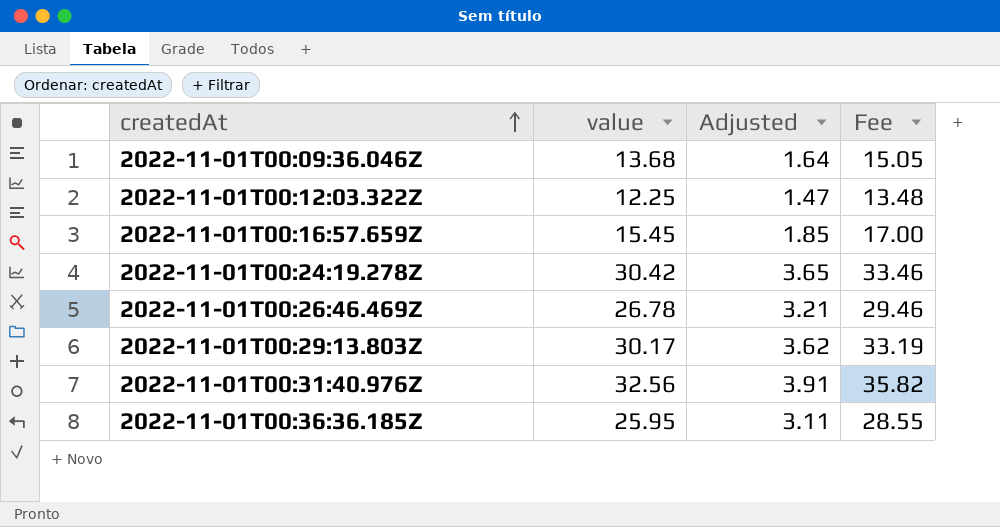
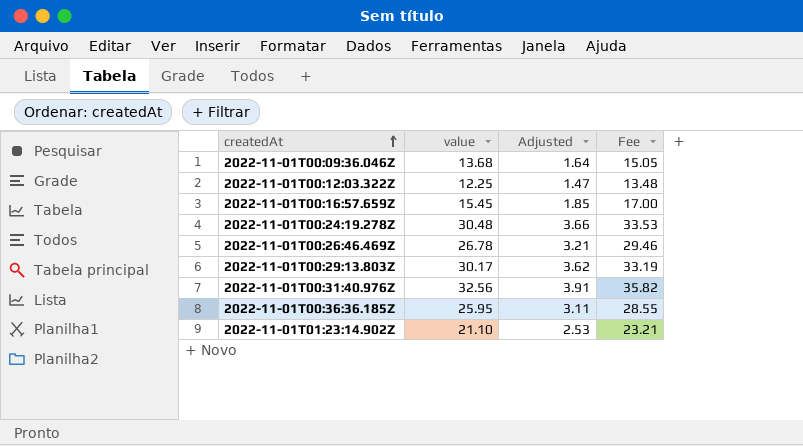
2022-11-01T00:24:19.278Z | value: 30.42 -> 30.48
2022-11-01T00:24:19.278Z | Adjusted: 3.65 -> 3.66
2022-11-01T00:24:19.278Z | Fee: 33.46 -> 33.53
row 2022-11-01T01:23:14.902Z: none -> 21.10 | 2.53 | 23.21

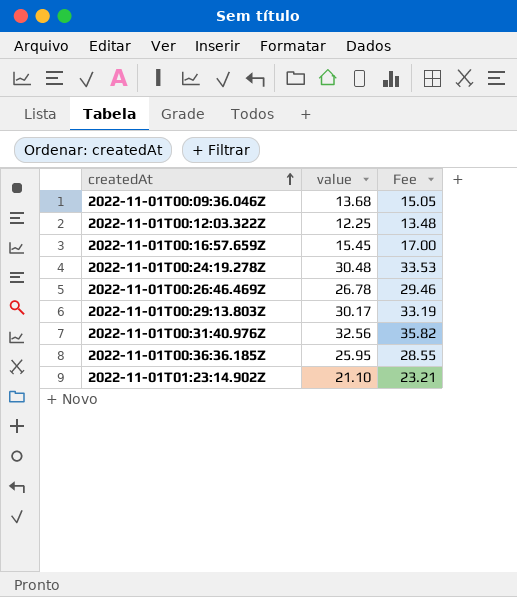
column Adjusted | formula: [value] * 0.12 -> none

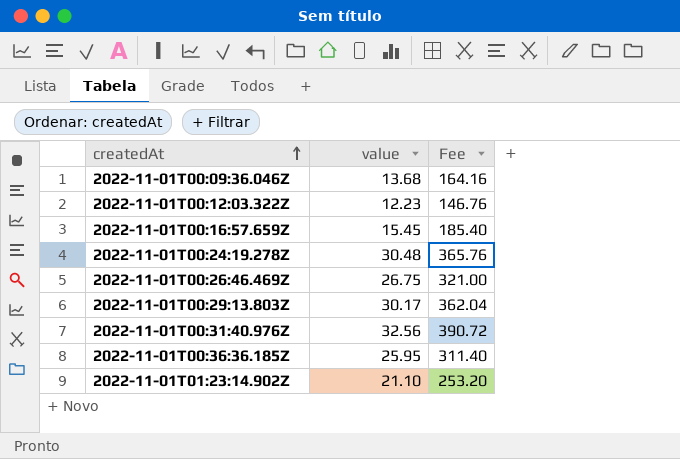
column Fee | formula: [value] * 1.1 -> [value] * 12
2022-11-01T00:12:03.322Z | value: 12.25 -> 12.23
2022-11-01T00:26:46.469Z | value: 26.78 -> 26.75

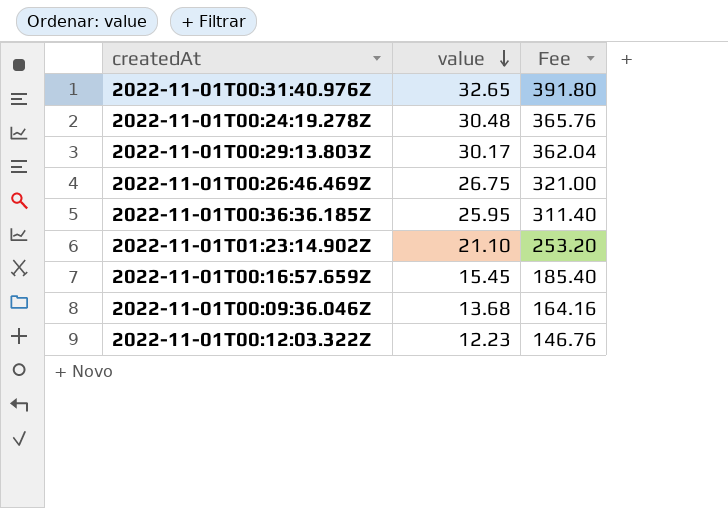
row order: createdAt ascending -> value descending
2022-11-01T00:31:40.976Z | value: 32.56 -> 32.65
2022-11-01T00:31:40.976Z | Fee: 390.72 -> 391.80

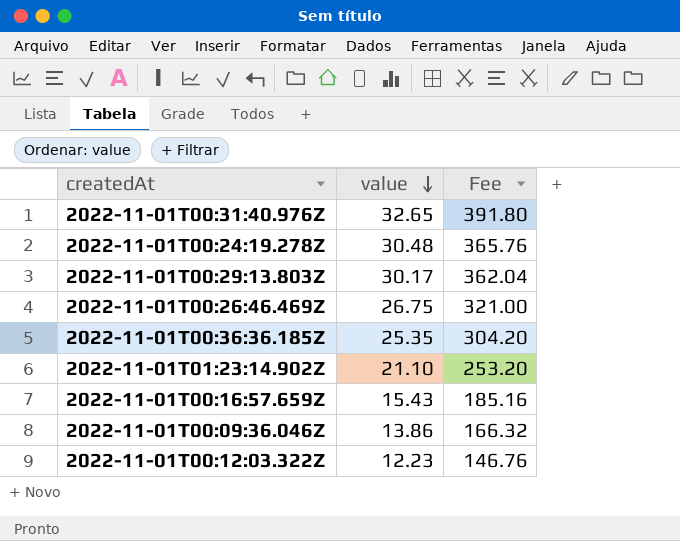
2022-11-01T00:36:36.185Z | value: 25.95 -> 25.35
2022-11-01T00:36:36.185Z | Fee: 311.40 -> 304.20
2022-11-01T00:16:57.659Z | value: 15.45 -> 15.43
2022-11-01T00:16:57.659Z | Fee: 185.40 -> 185.16
2022-11-01T00:09:36.046Z | value: 13.68 -> 13.86
2022-11-01T00:09:36.046Z | Fee: 164.16 -> 166.32

